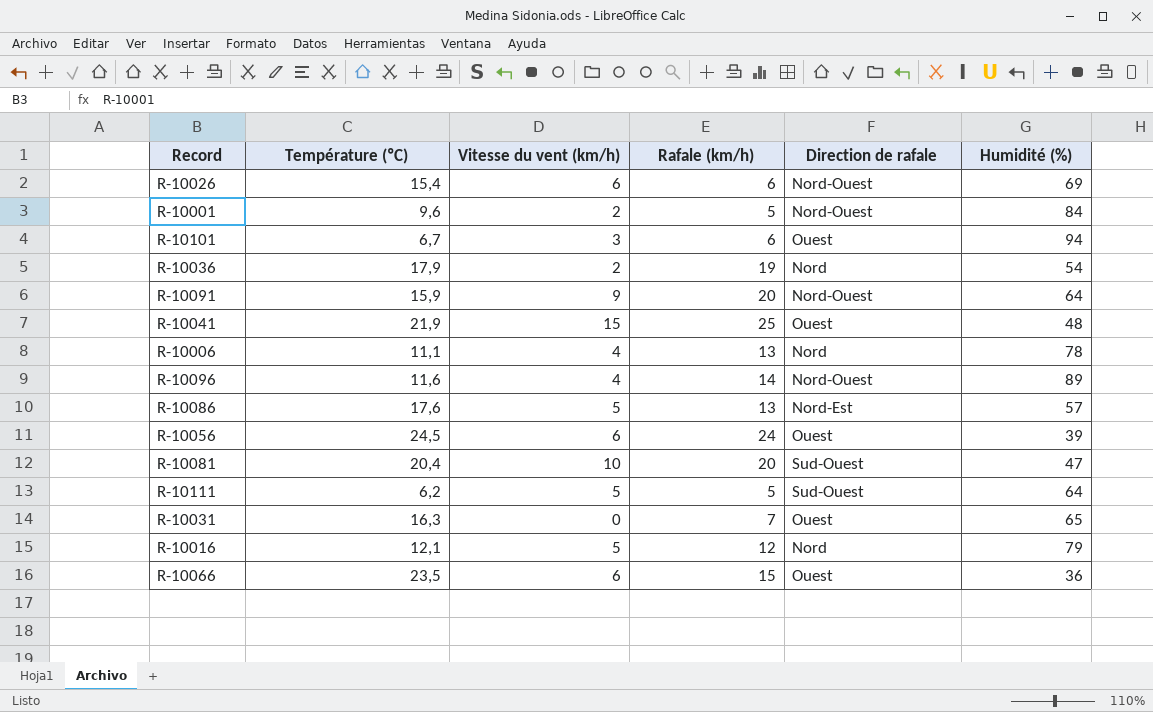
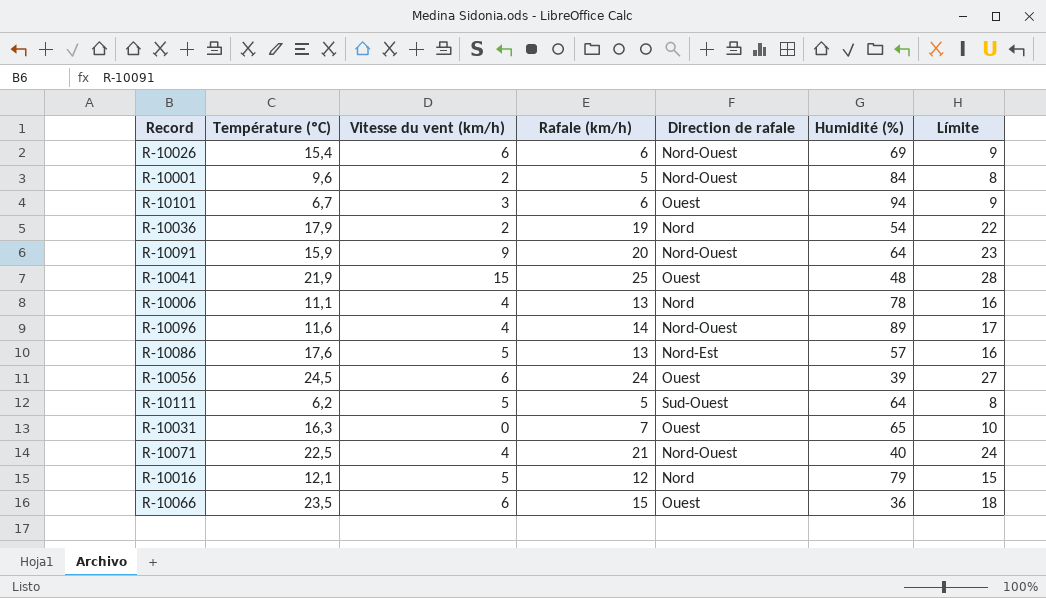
column Límite | formula: none -> [Rafale (km/h)] + 3
row R-10081: 20,4 | 10 | 20 | Sud-Ouest | 47 -> none
row R-10071: none -> 22,5 | 4 | 21 | Nord-Ouest | 40 | 24

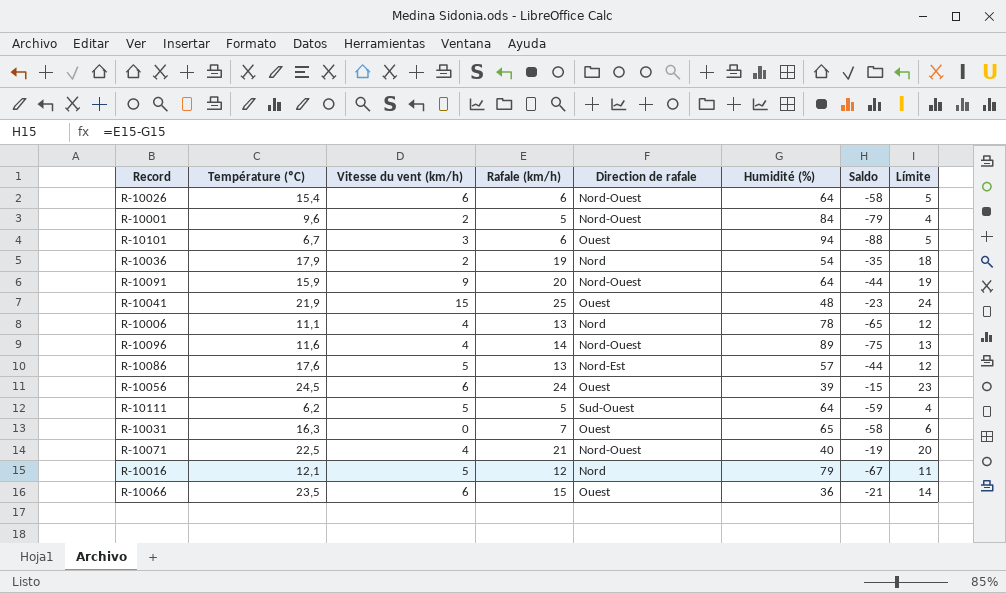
column Saldo | formula: none -> [Rafale (km/h)] - [Humidité (%)]
column Límite | formula: [Rafale (km/h)] + 3 -> [Rafale (km/h)] - 1
R-10026 | Humidité (%): 69 -> 64

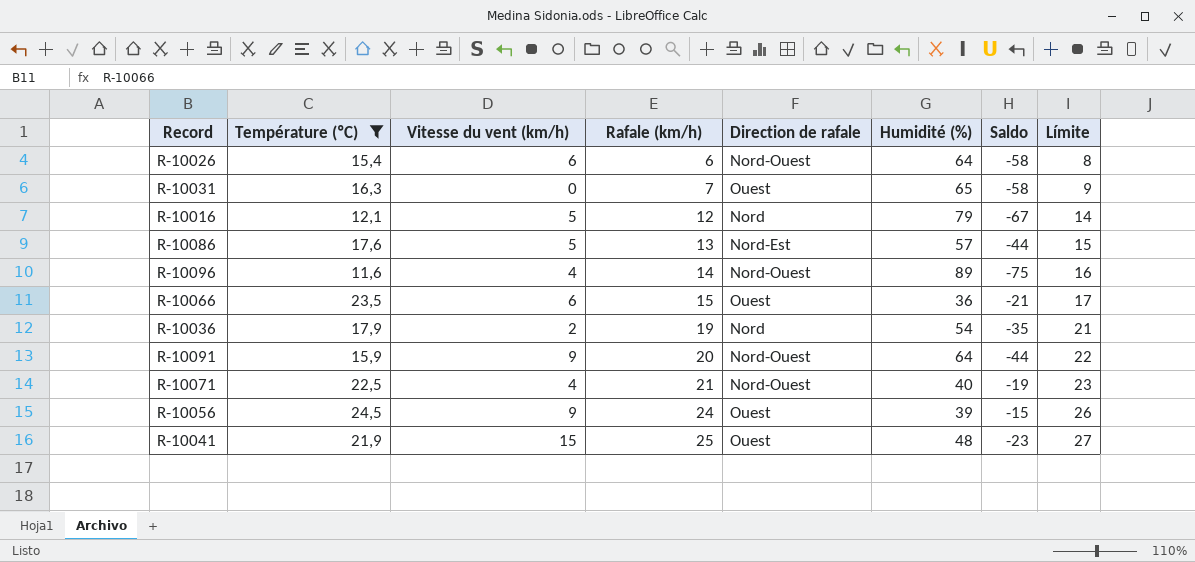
filter: none -> Température (ºC) >= 11,6
row order: none -> Rafale (km/h) ascending
column Límite | formula: [Rafale (km/h)] - 1 -> [Rafale (km/h)] + 2
R-10056 | Vitesse du vent (km/h): 6 -> 9

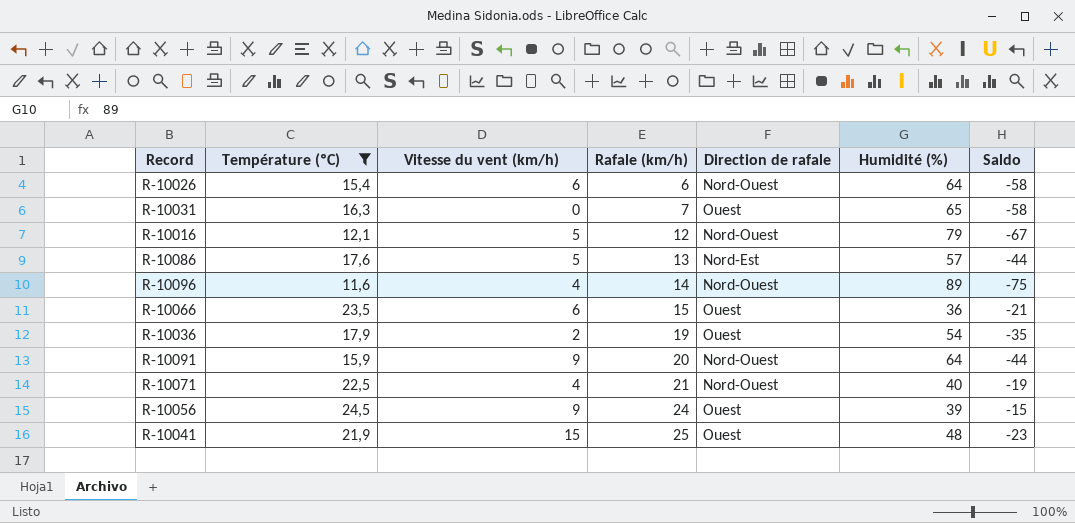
column Límite | formula: [Rafale (km/h)] + 2 -> none
R-10016 | Direction de rafale: Nord -> Nord-Ouest
R-10036 | Direction de rafale: Nord -> Ouest

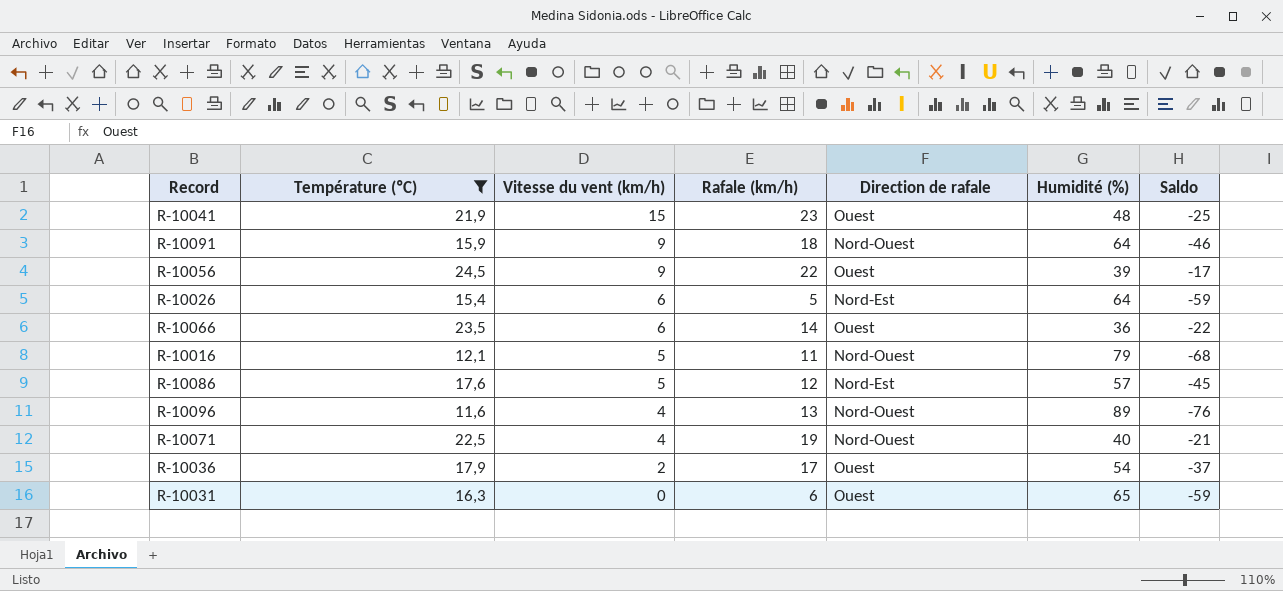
row order: Rafale (km/h) ascending -> Vitesse du vent (km/h) descending
R-10041 | Rafale (km/h): 25 -> 23
R-10041 | Saldo: -23 -> -25
R-10091 | Rafale (km/h): 20 -> 18
R-10091 | Saldo: -44 -> -46
R-10056 | Rafale (km/h): 24 -> 22
R-10056 | Saldo: -15 -> -17
R-10026 | Rafale (km/h): 6 -> 5
R-10026 | Direction de rafale: Nord-Ouest -> Nord-Est
R-10026 | Saldo: -58 -> -59
R-10066 | Rafale (km/h): 15 -> 14
R-10066 | Saldo: -21 -> -22
R-10016 | Rafale (km/h): 12 -> 11
R-10016 | Saldo: -67 -> -68
R-10086 | Rafale (km/h): 13 -> 12
R-10086 | Saldo: -44 -> -45
R-10096 | Rafale (km/h): 14 -> 13
R-10096 | Saldo: -75 -> -76
R-10071 | Rafale (km/h): 21 -> 19
R-10071 | Saldo: -19 -> -21
R-10036 | Rafale (km/h): 19 -> 17
R-10036 | Saldo: -35 -> -37
R-10031 | Rafale (km/h): 7 -> 6
R-10031 | Saldo: -58 -> -59

